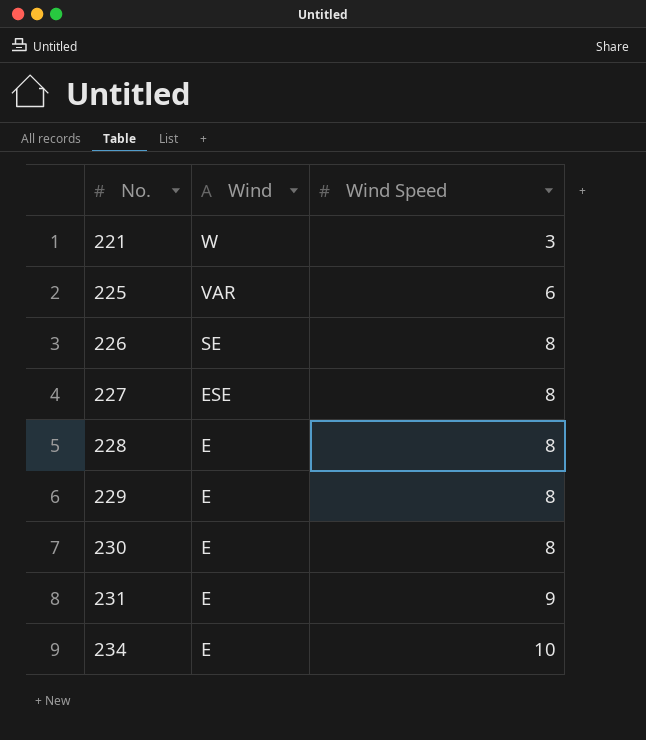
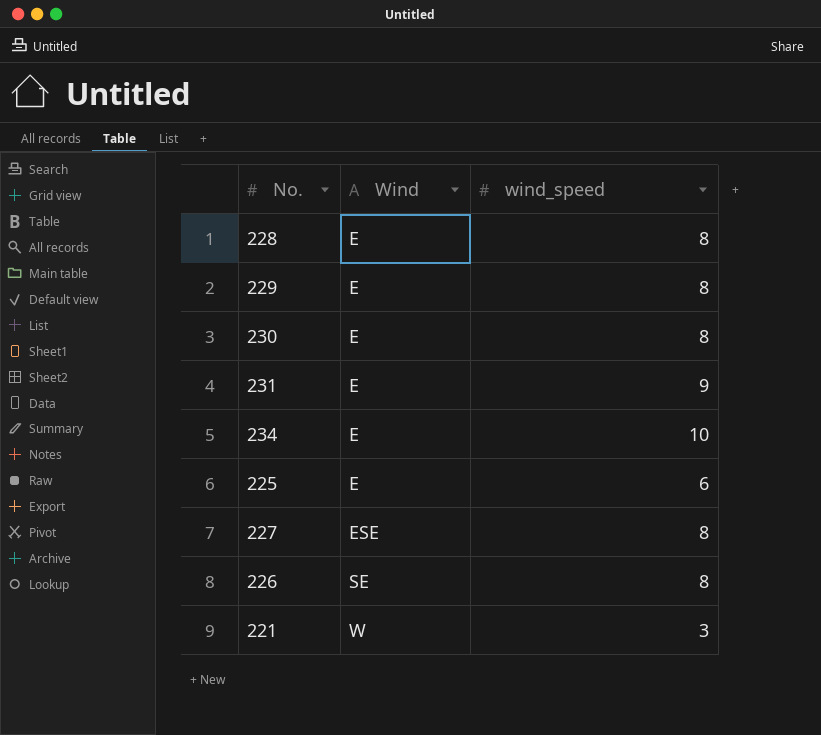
row order: No. ascending -> Wind ascending
column name: Wind Speed -> wind_speed
225 | Wind: VAR -> E

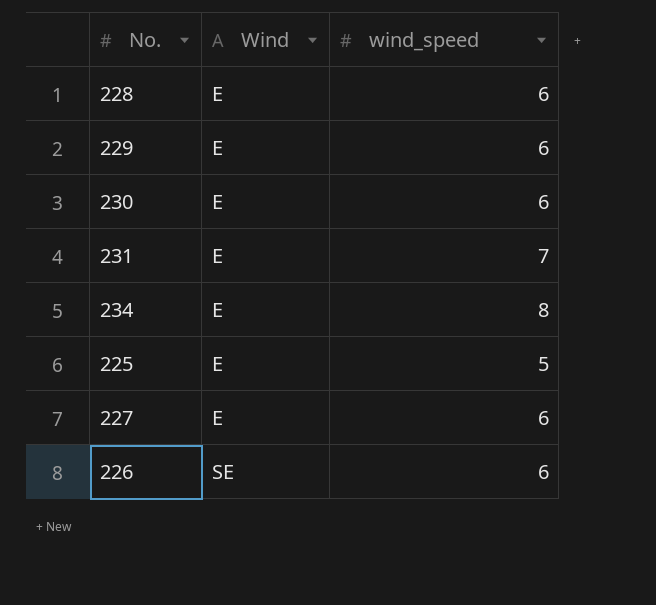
row 221: W | 3 -> none
228 | wind_speed: 8 -> 6
229 | wind_speed: 8 -> 6
230 | wind_speed: 8 -> 6
231 | wind_speed: 9 -> 7
234 | wind_speed: 10 -> 8
225 | wind_speed: 6 -> 5
227 | Wind: ESE -> E
227 | wind_speed: 8 -> 6
226 | wind_speed: 8 -> 6

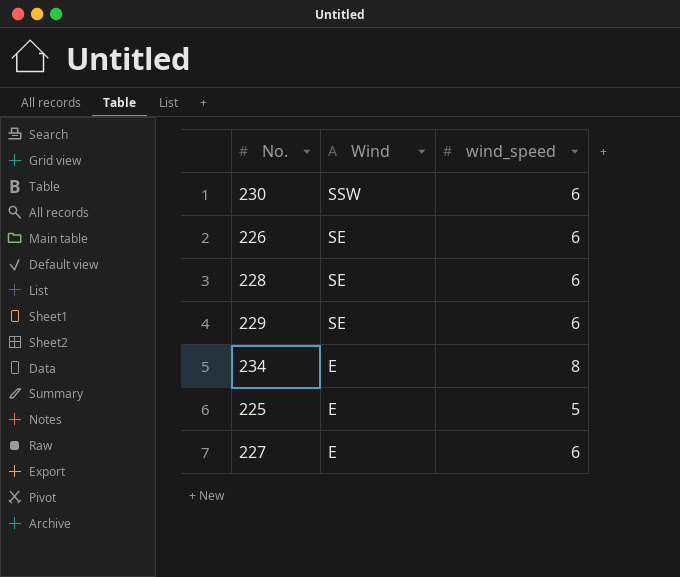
row order: Wind ascending -> Wind descending
row 231: E | 7 -> none
230 | Wind: E -> SSW
228 | Wind: E -> SE
229 | Wind: E -> SE

